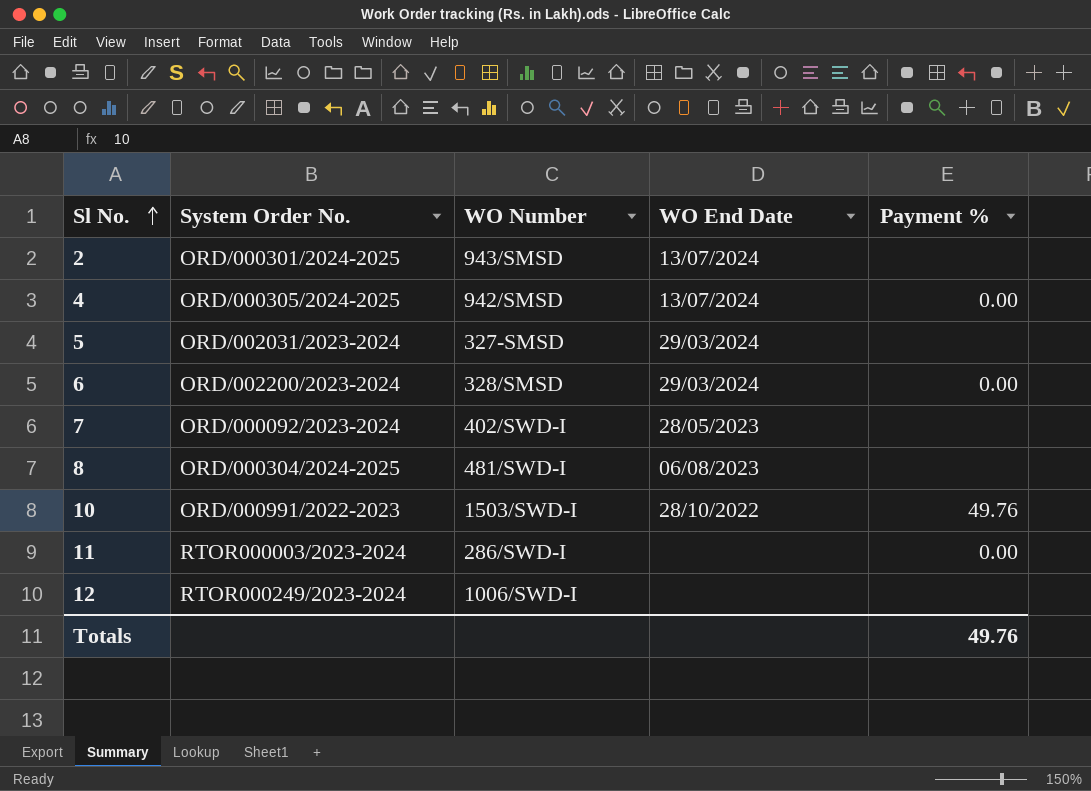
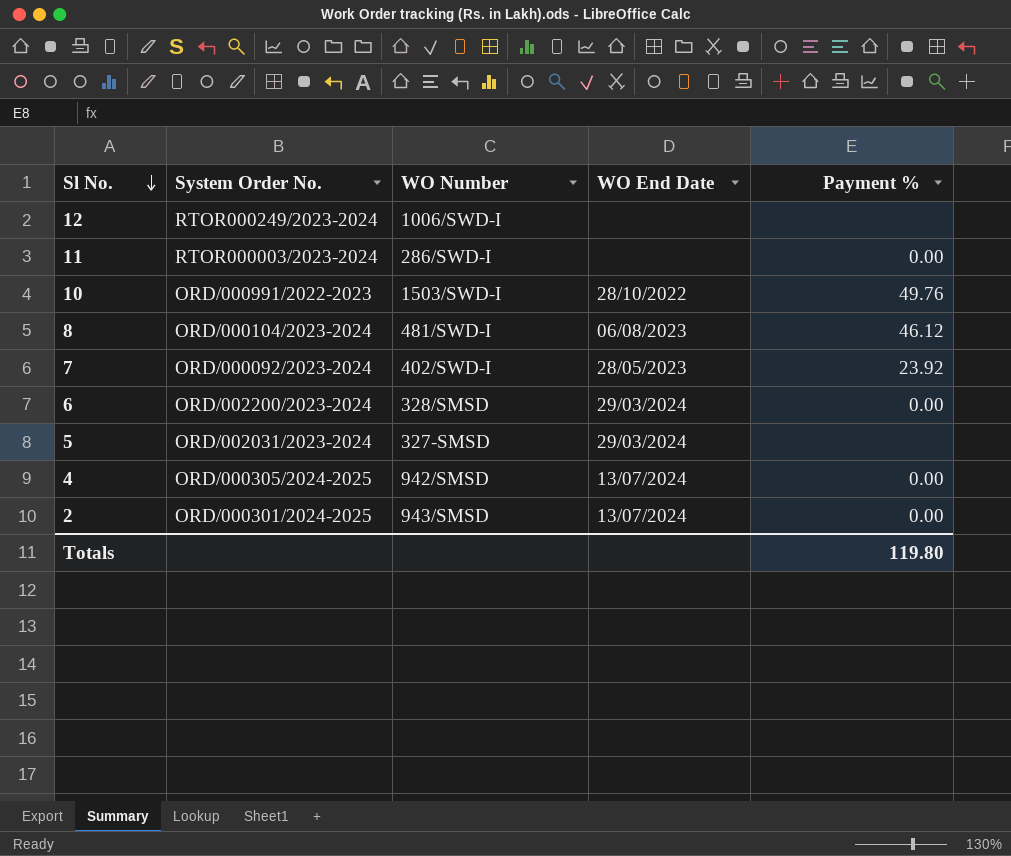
row order: Sl No. ascending -> Sl No. descending
8 | System Order No.: ORD/000304/2024-2025 -> ORD/000104/2023-2024
8 | Payment %: none -> 46.12
7 | Payment %: none -> 23.92
2 | Payment %: none -> 0.00
Totals | Payment %: 49.76 -> 119.80

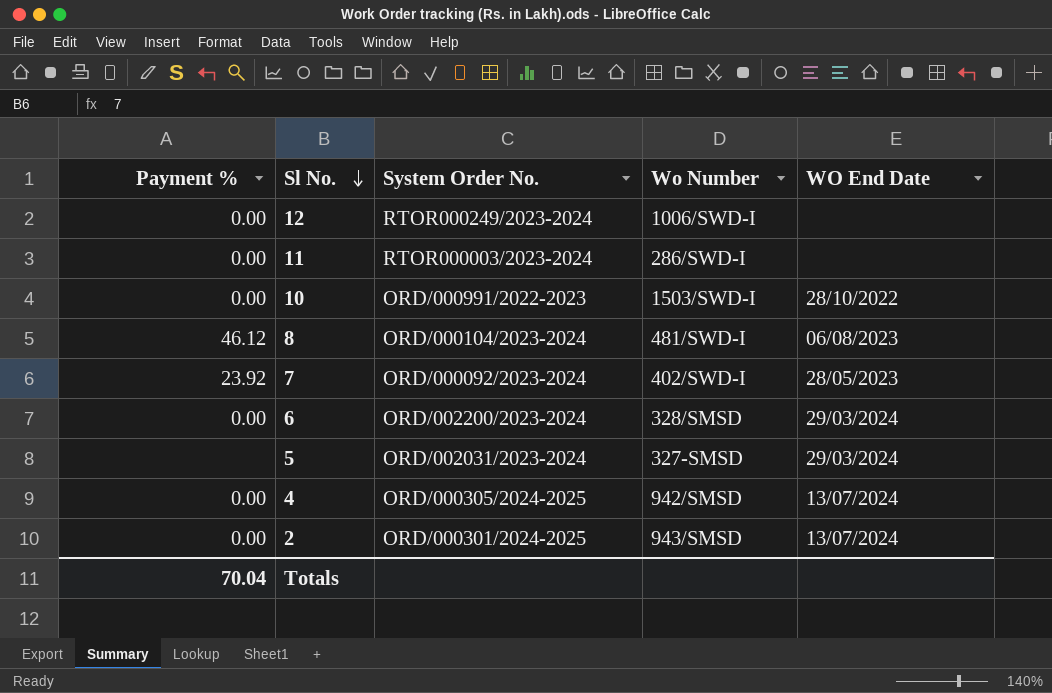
column Payment % | position: 5 -> 1
column name: WO Number -> Wo Number
12 | Payment %: none -> 0.00
10 | Payment %: 49.76 -> 0.00
Totals | Payment %: 119.80 -> 70.04

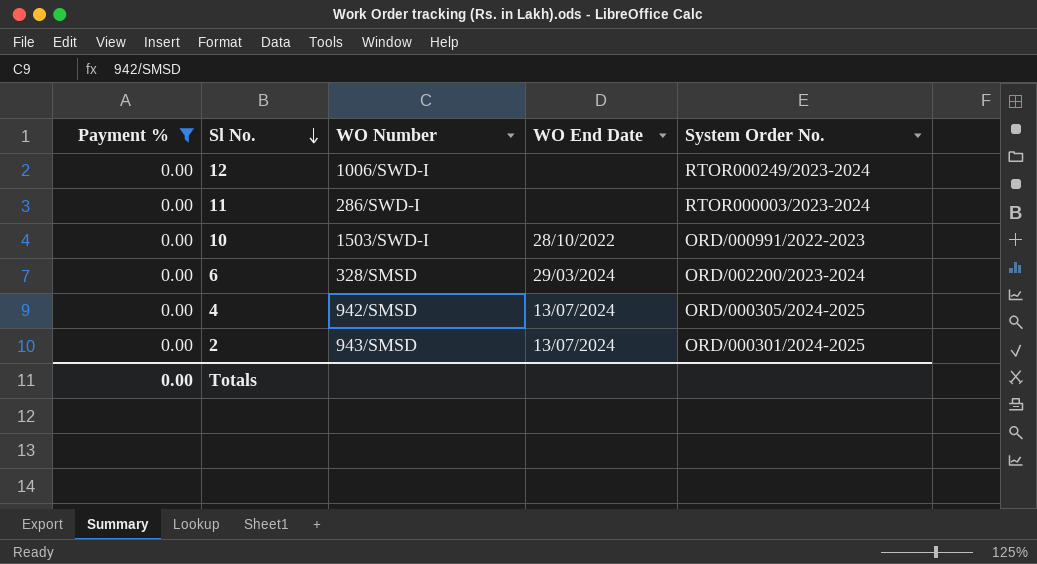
filter: none -> Payment % = 0.00
column name: Wo Number -> WO Number
column System Order No. | position: 3 -> 5
Totals | Payment %: 70.04 -> 0.00

